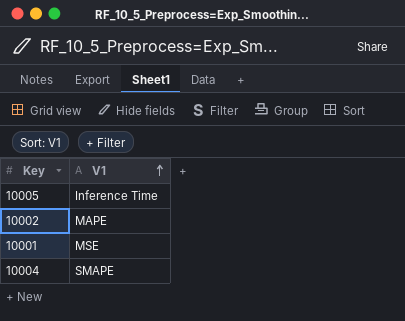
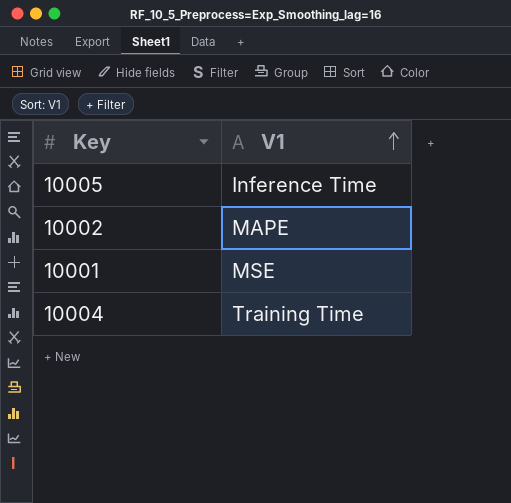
10004 | V1: SMAPE -> Training Time

